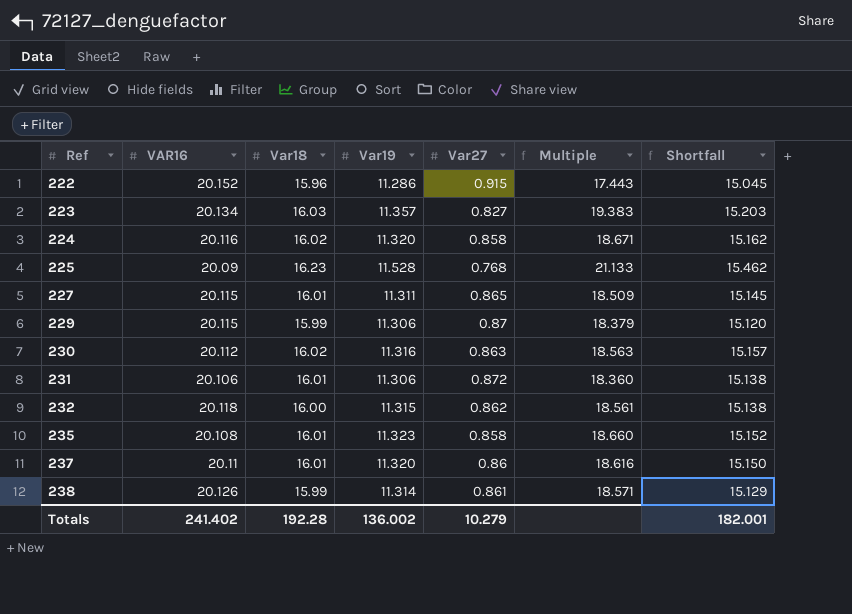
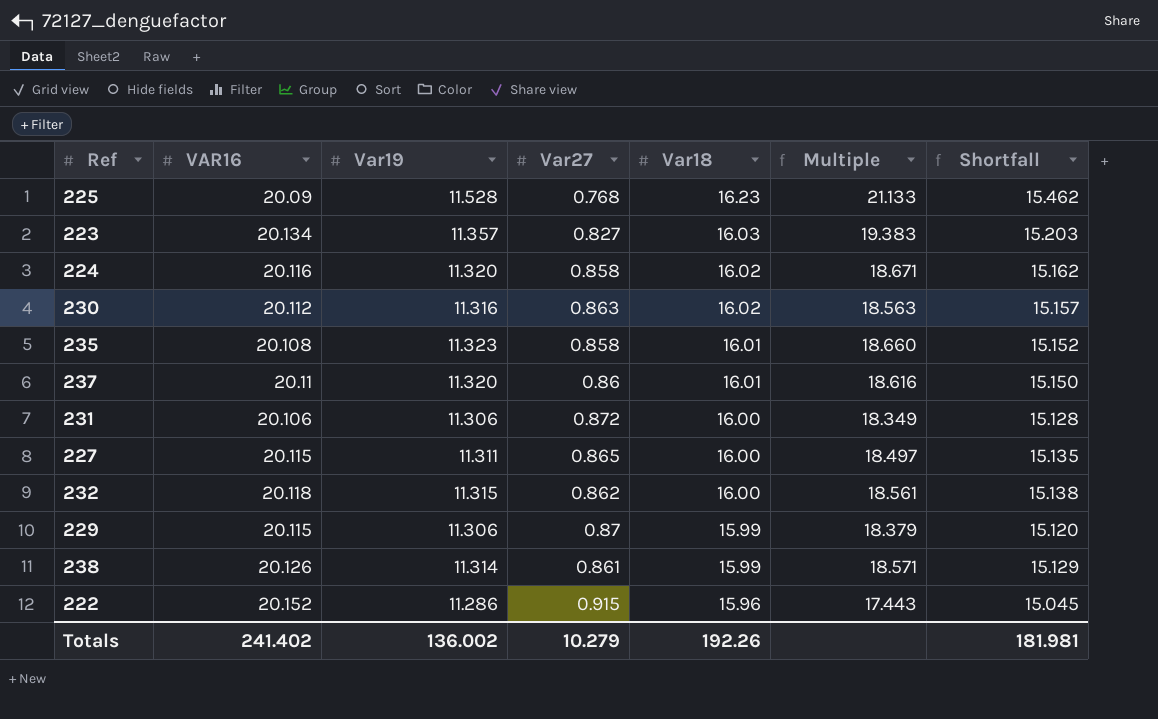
row order: Ref ascending -> Var18 descending
column Var18 | position: 3 -> 5
231 | Var18: 16.01 -> 16.00
231 | Multiple: 18.360 -> 18.349
231 | Shortfall: 15.138 -> 15.128
227 | Var18: 16.01 -> 16.00
227 | Multiple: 18.509 -> 18.497
227 | Shortfall: 15.145 -> 15.135
Totals | Var18: 192.28 -> 192.26
Totals | Shortfall: 182.001 -> 181.981

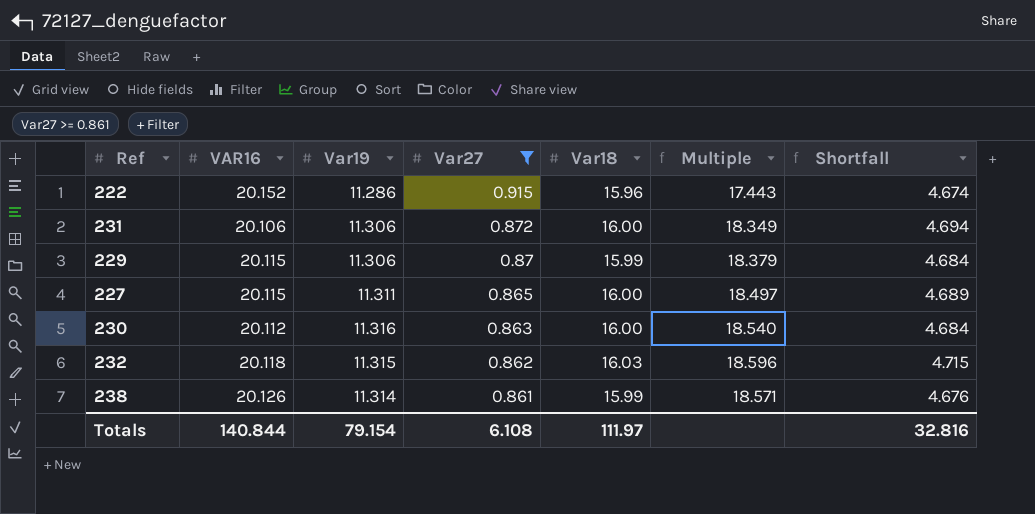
filter: none -> Var27 >= 0.861
row order: Var18 descending -> Var27 descending
column Shortfall | formula: [Var18] - [Var27] -> [Var18] - [Var19]
230 | Var18: 16.02 -> 16.00
230 | Multiple: 18.563 -> 18.540
232 | Var18: 16.00 -> 16.03
232 | Multiple: 18.561 -> 18.596
Totals | VAR16: 241.402 -> 140.844
Totals | Var19: 136.002 -> 79.154
Totals | Var27: 10.279 -> 6.108
Totals | Var18: 192.26 -> 111.97
Totals | Shortfall: 181.981 -> 32.816

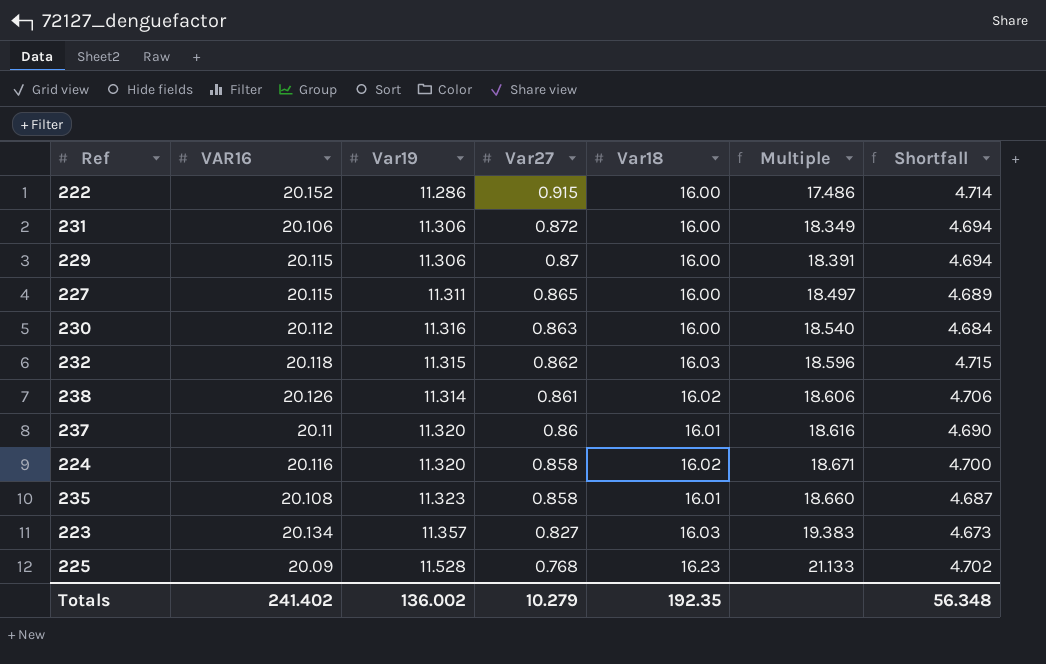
filter: Var27 >= 0.861 -> none
222 | Var18: 15.96 -> 16.00
222 | Multiple: 17.443 -> 17.486
222 | Shortfall: 4.674 -> 4.714
229 | Var18: 15.99 -> 16.00
229 | Multiple: 18.379 -> 18.391
229 | Shortfall: 4.684 -> 4.694
238 | Var18: 15.99 -> 16.02
238 | Multiple: 18.571 -> 18.606
238 | Shortfall: 4.676 -> 4.706
Totals | VAR16: 140.844 -> 241.402
Totals | Var19: 79.154 -> 136.002
Totals | Var27: 6.108 -> 10.279
Totals | Var18: 111.97 -> 192.35
Totals | Shortfall: 32.816 -> 56.348

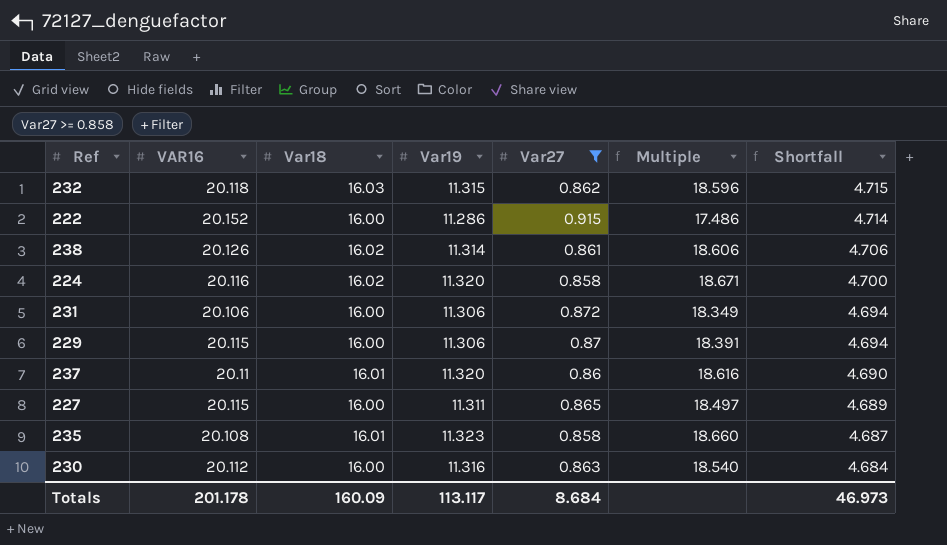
filter: none -> Var27 >= 0.858
row order: Var27 descending -> Shortfall descending
column Var18 | position: 5 -> 3
Totals | VAR16: 241.402 -> 201.178
Totals | Var18: 192.35 -> 160.09
Totals | Var19: 136.002 -> 113.117
Totals | Var27: 10.279 -> 8.684
Totals | Shortfall: 56.348 -> 46.973

